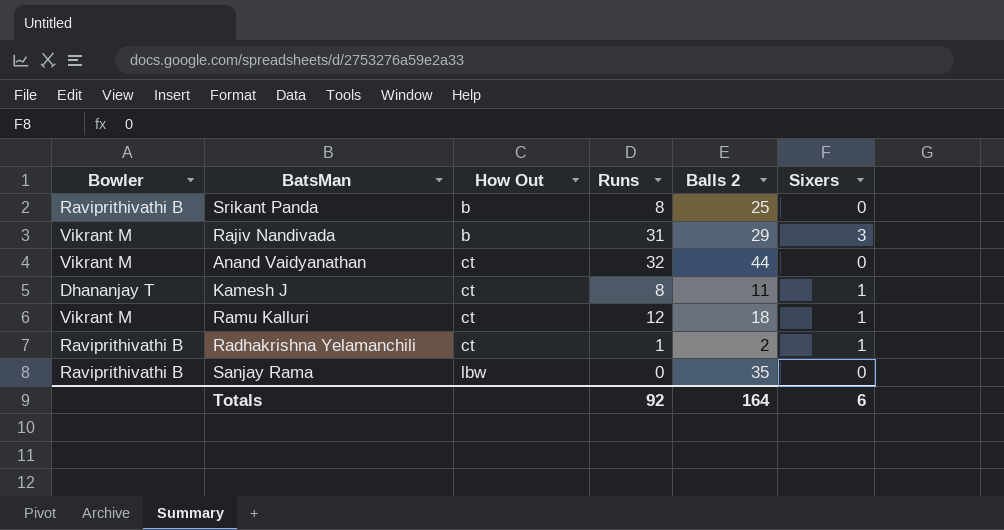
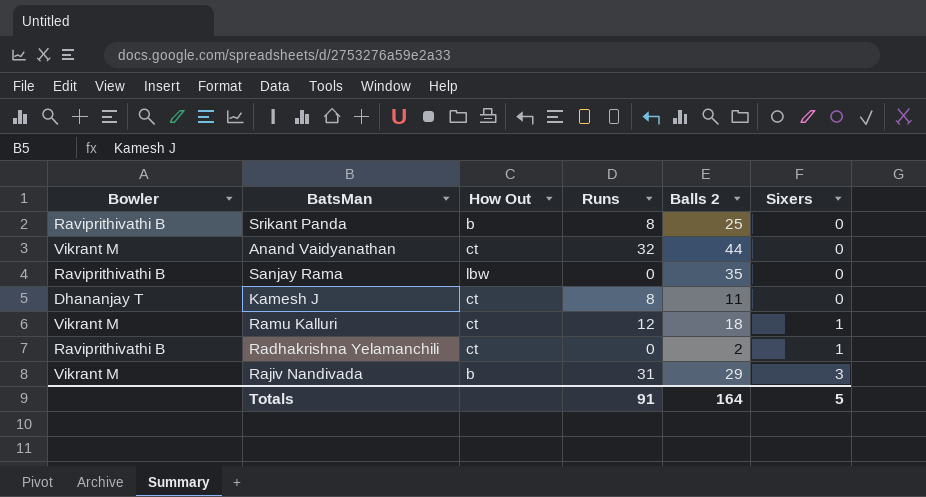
row order: How Out ascending -> Sixers ascending
Kamesh J | Sixers: 1 -> 0
Radhakrishna Yelamanchili | Runs: 1 -> 0
Totals | Runs: 92 -> 91
Totals | Sixers: 6 -> 5

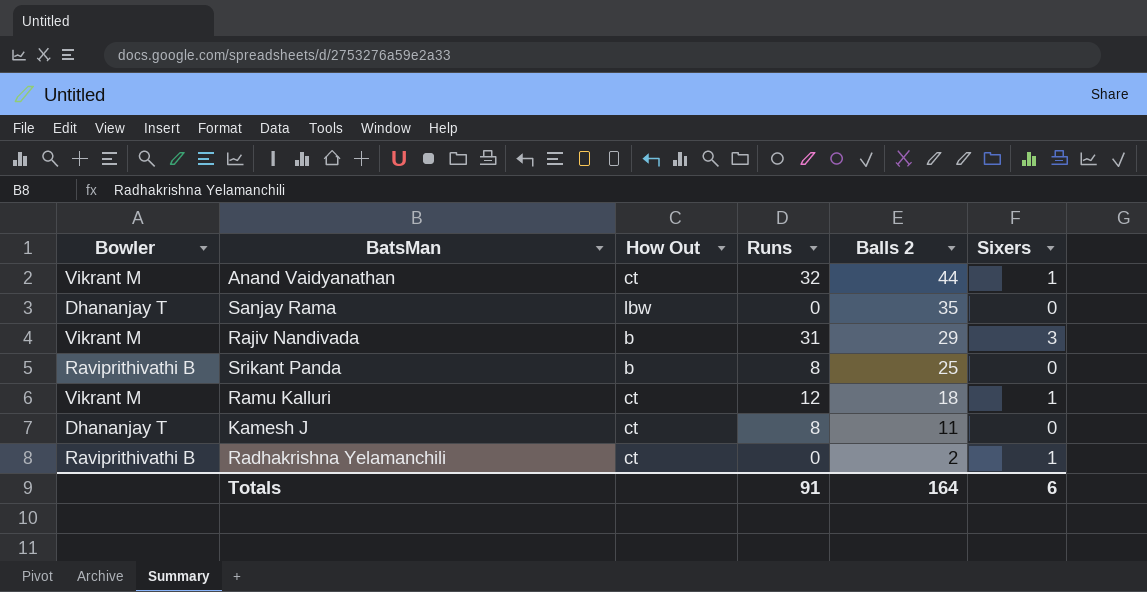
row order: Sixers ascending -> Balls 2 descending
Anand Vaidyanathan | Sixers: 0 -> 1
Sanjay Rama | Bowler: Raviprithivathi B -> Dhananjay T
Totals | Sixers: 5 -> 6

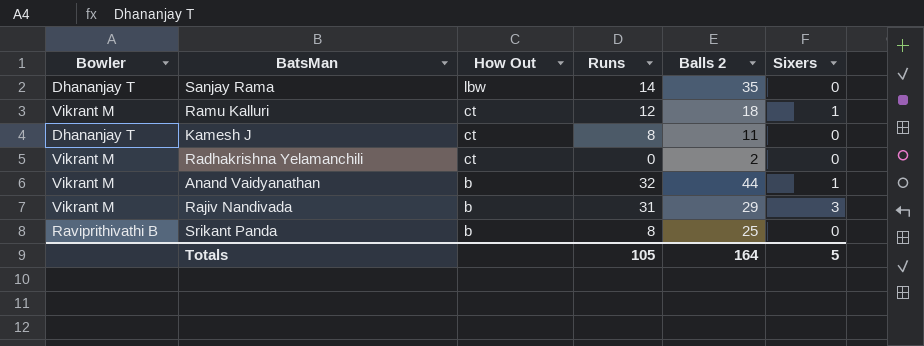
row order: Balls 2 descending -> How Out descending
Sanjay Rama | Runs: 0 -> 14
Radhakrishna Yelamanchili | Bowler: Raviprithivathi B -> Vikrant M
Radhakrishna Yelamanchili | Sixers: 1 -> 0
Anand Vaidyanathan | How Out: ct -> b
Totals | Runs: 91 -> 105
Totals | Sixers: 6 -> 5

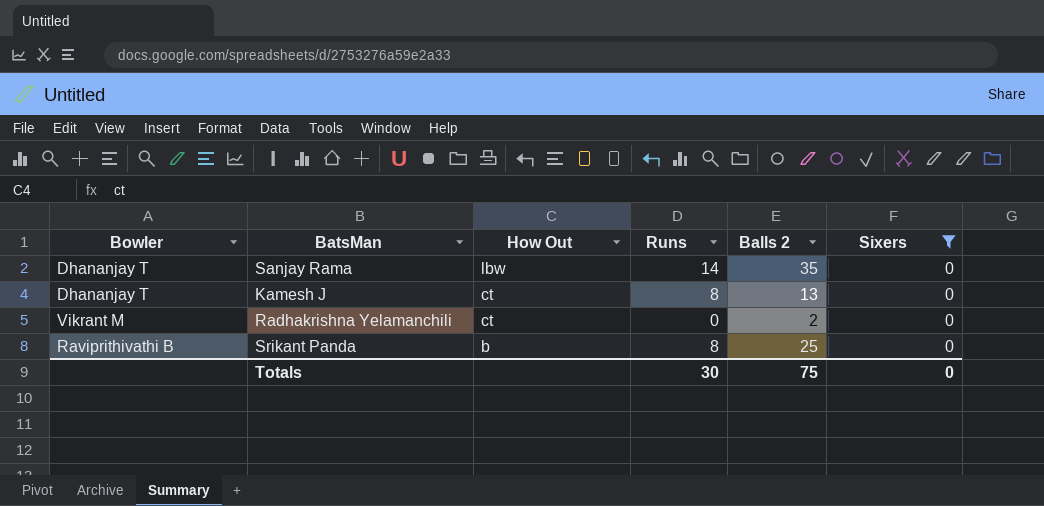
filter: none -> Sixers = 0
Kamesh J | Balls 2: 11 -> 13
Totals | Runs: 105 -> 30
Totals | Balls 2: 164 -> 75
Totals | Sixers: 5 -> 0

